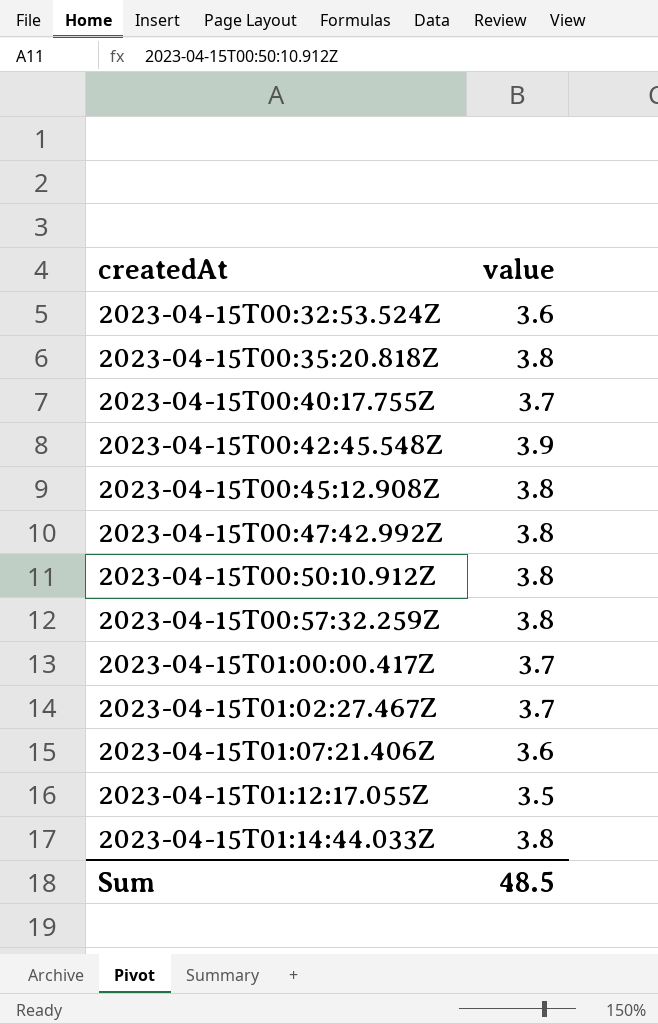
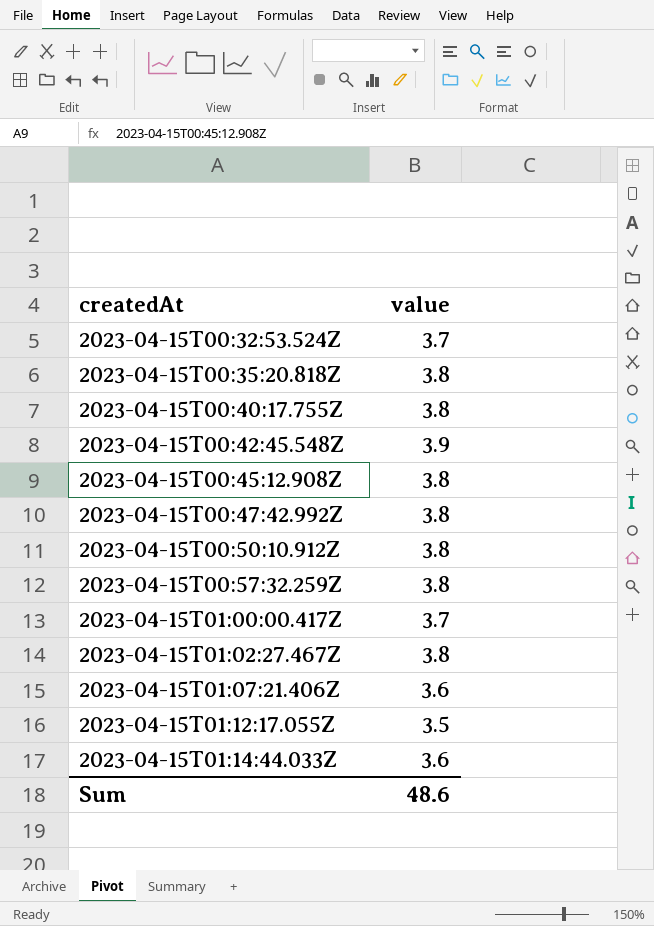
2023-04-15T00:32:53.524Z | value: 3.6 -> 3.7
2023-04-15T00:40:17.755Z | value: 3.7 -> 3.8
2023-04-15T01:02:27.467Z | value: 3.7 -> 3.8
2023-04-15T01:14:44.033Z | value: 3.8 -> 3.6
Sum | value: 48.5 -> 48.6

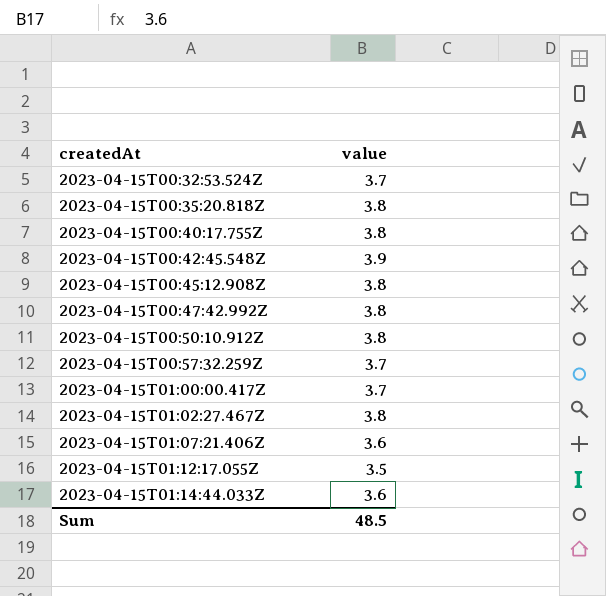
2023-04-15T00:57:32.259Z | value: 3.8 -> 3.7
Sum | value: 48.6 -> 48.5

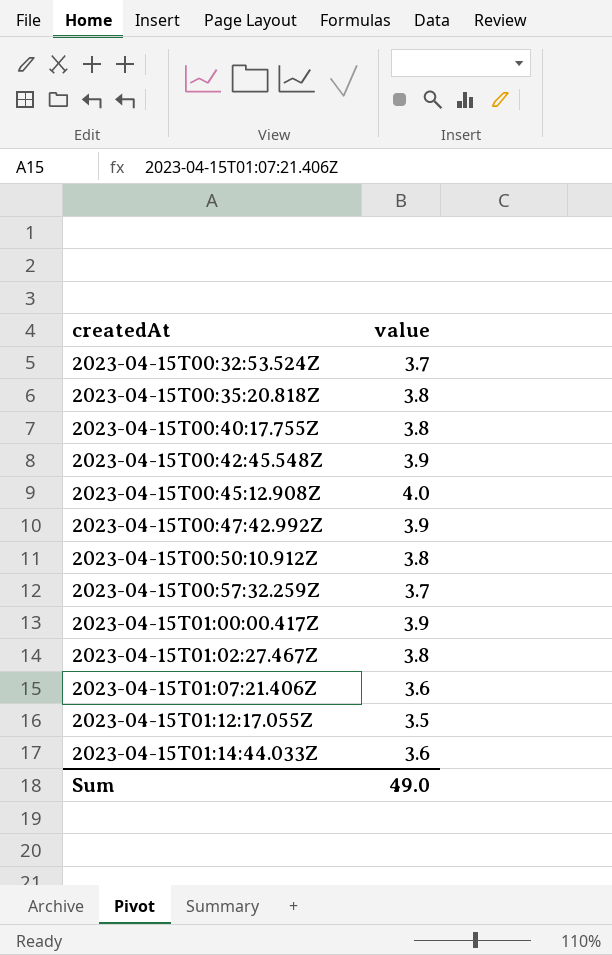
2023-04-15T00:45:12.908Z | value: 3.8 -> 4.0
2023-04-15T00:47:42.992Z | value: 3.8 -> 3.9
2023-04-15T01:00:00.417Z | value: 3.7 -> 3.9
Sum | value: 48.5 -> 49.0

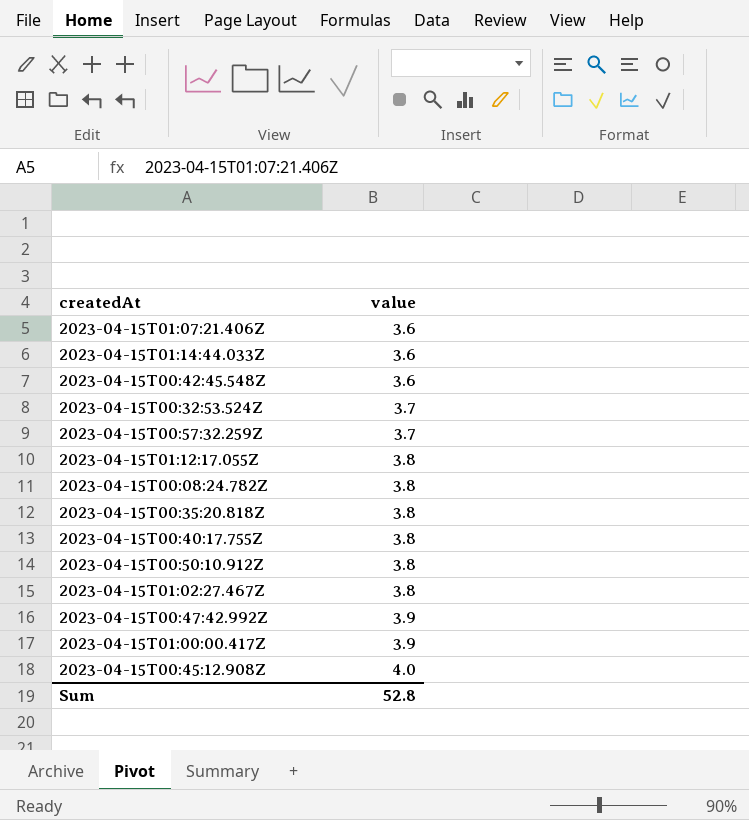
row order: createdAt ascending -> value ascending
2023-04-15T00:42:45.548Z | value: 3.9 -> 3.6
2023-04-15T01:12:17.055Z | value: 3.5 -> 3.8
row 2023-04-15T00:08:24.782Z: none -> 3.8
Sum | value: 49.0 -> 52.8

